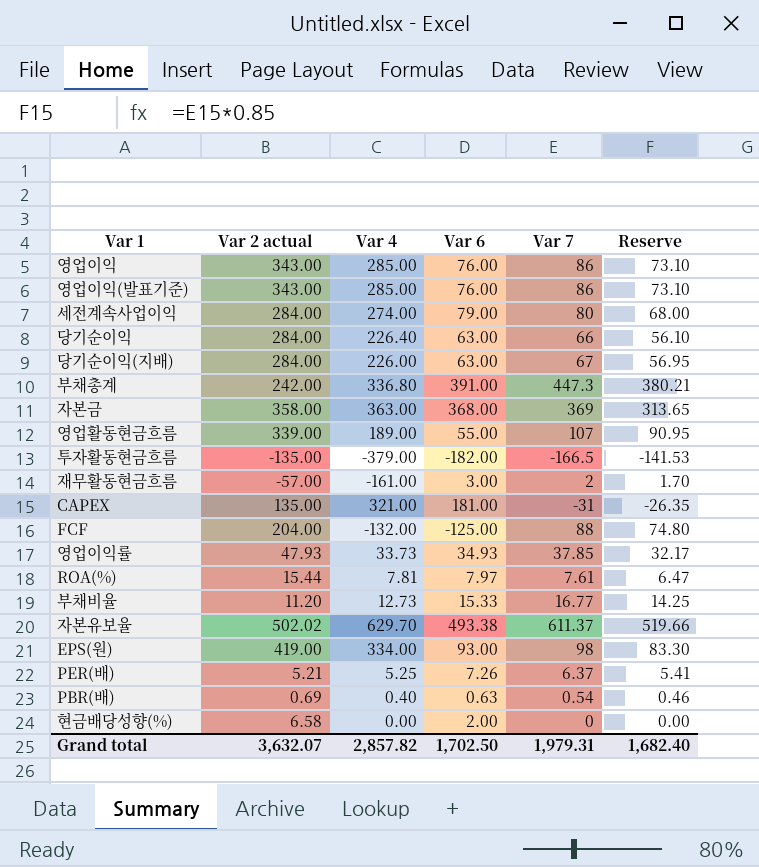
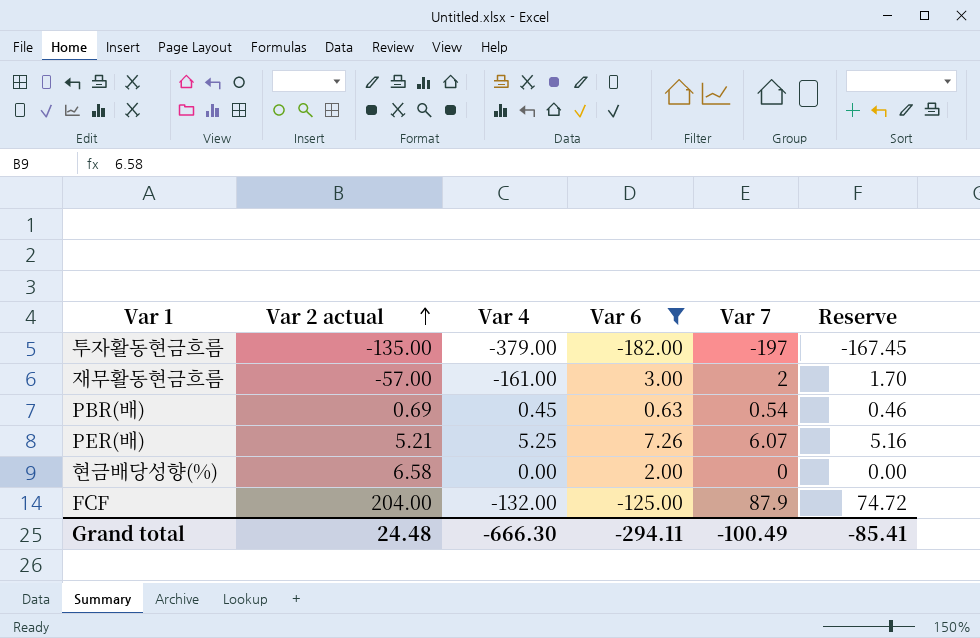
filter: none -> Var 6 <= 7.26
row order: none -> Var 2 actual ascending
투자활동현금흐름 | Var 7: -166.5 -> -197
투자활동현금흐름 | Reserve: -141.53 -> -167.45
PBR(배) | Var 4: 0.40 -> 0.45
PER(배) | Var 7: 6.37 -> 6.07
PER(배) | Reserve: 5.41 -> 5.16
FCF | Var 7: 88 -> 87.9
FCF | Reserve: 74.80 -> 74.72
Grand total | Var 2 actual: 3,632.07 -> 24.48
Grand total | Var 4: 2,857.82 -> -666.30
Grand total | Var 6: 1,702.50 -> -294.11
Grand total | Var 7: 1,979.31 -> -100.49
Grand total | Reserve: 1,682.40 -> -85.41

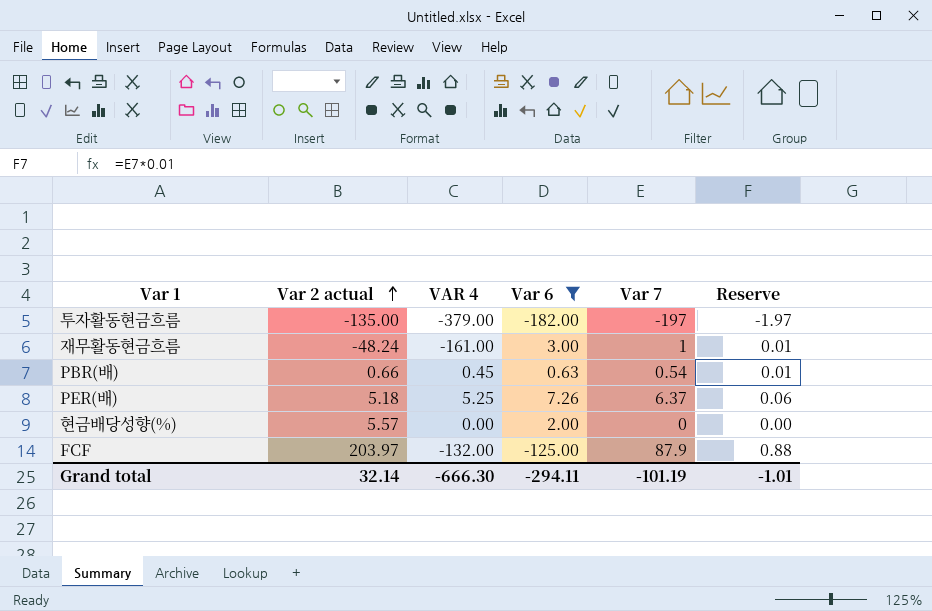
column name: Var 4 -> VAR 4
column Reserve | formula: [Var 7] * 0.85 -> [Var 7] * 0.01
재무활동현금흐름 | Var 2 actual: -57.00 -> -48.24
재무활동현금흐름 | Var 7: 2 -> 1
PBR(배) | Var 2 actual: 0.69 -> 0.66
PER(배) | Var 2 actual: 5.21 -> 5.18
PER(배) | Var 7: 6.07 -> 6.37
현금배당성향(%) | Var 2 actual: 6.58 -> 5.57
FCF | Var 2 actual: 204.00 -> 203.97
Grand total | Var 2 actual: 24.48 -> 32.14
Grand total | Var 7: -100.49 -> -101.19
Grand total | Reserve: -85.41 -> -1.01

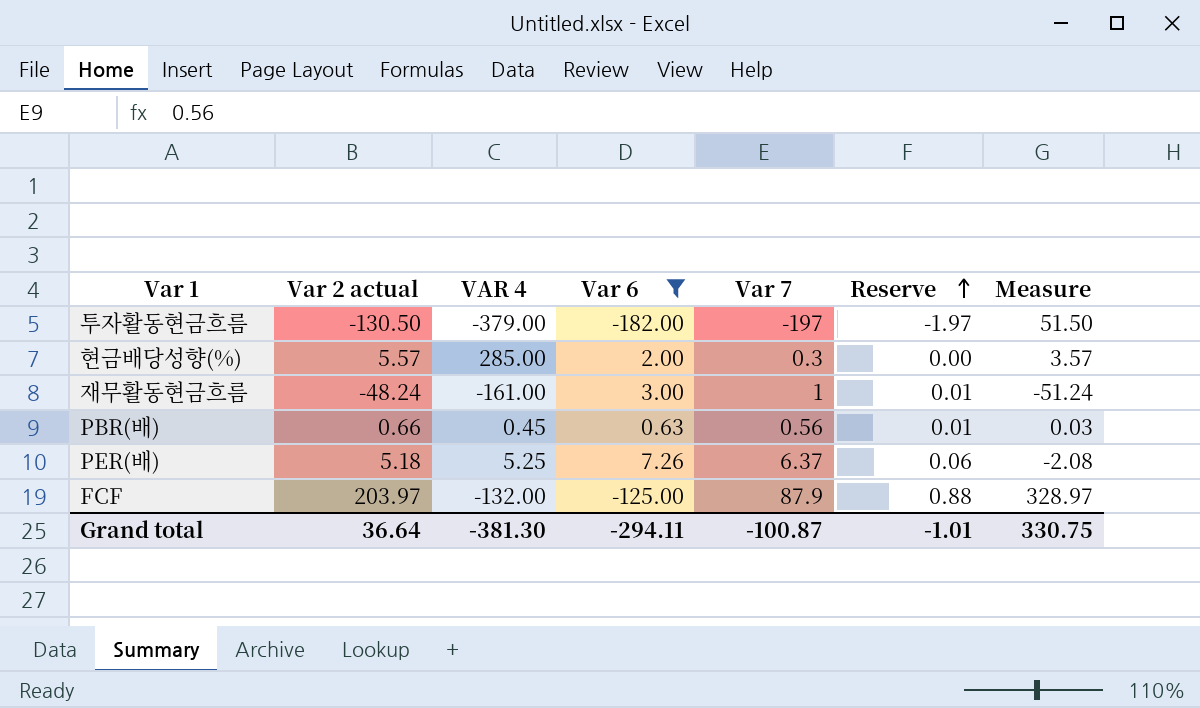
row order: Var 2 actual ascending -> Reserve ascending
column Measure | formula: none -> [Var 2 actual] - [Var 6]
투자활동현금흐름 | Var 2 actual: -135.00 -> -130.50
현금배당성향(%) | VAR 4: 0.00 -> 285.00
현금배당성향(%) | Var 7: 0 -> 0.3
PBR(배) | Var 7: 0.54 -> 0.56
Grand total | Var 2 actual: 32.14 -> 36.64
Grand total | VAR 4: -666.30 -> -381.30
Grand total | Var 7: -101.19 -> -100.87

